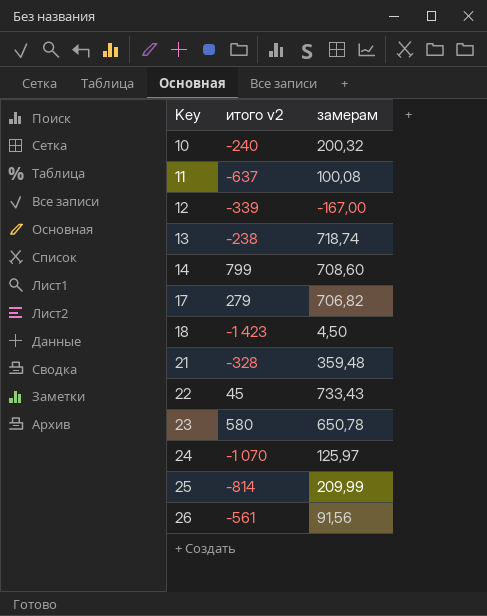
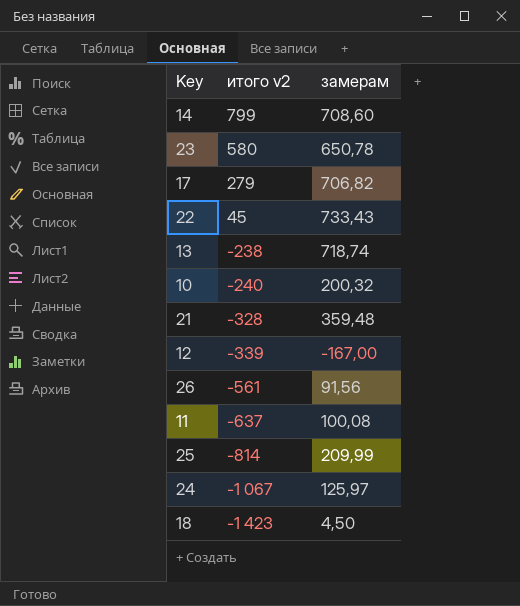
row order: Key ascending -> итого v2 descending
24 | итого v2: -1 070 -> -1 067

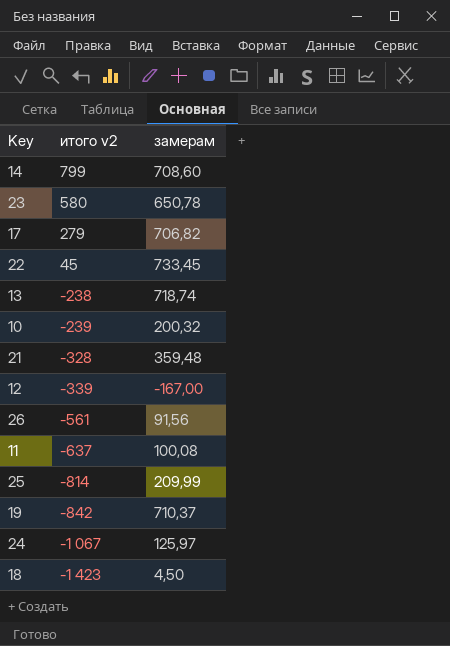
22 | замерам: 733,43 -> 733,45
10 | итого v2: -240 -> -239
row 19: none -> -842 | 710,37

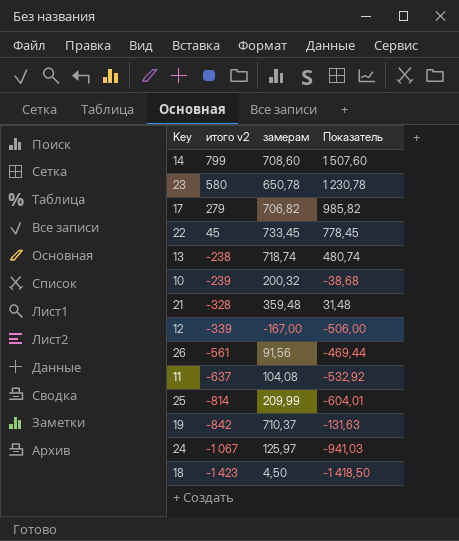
column Показатель | formula: none -> [итого v2] + [замерам]
11 | замерам: 100,08 -> 104,08

